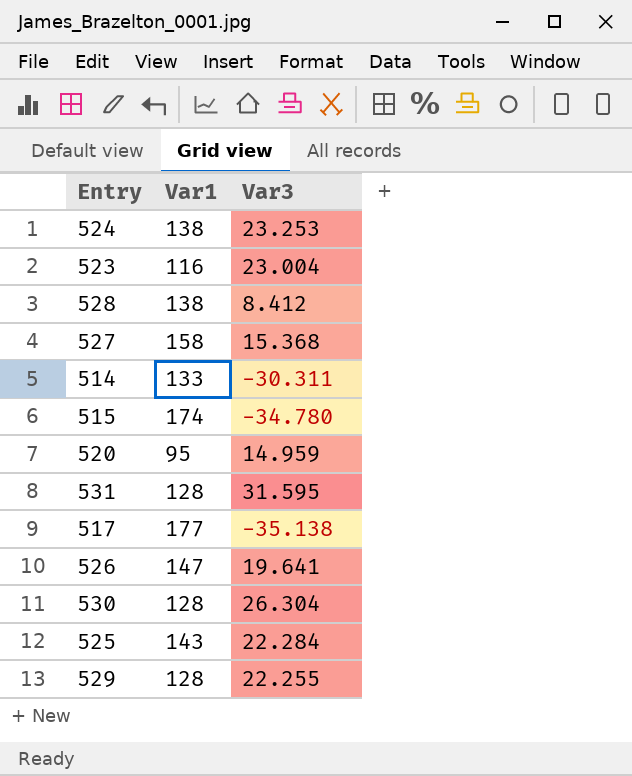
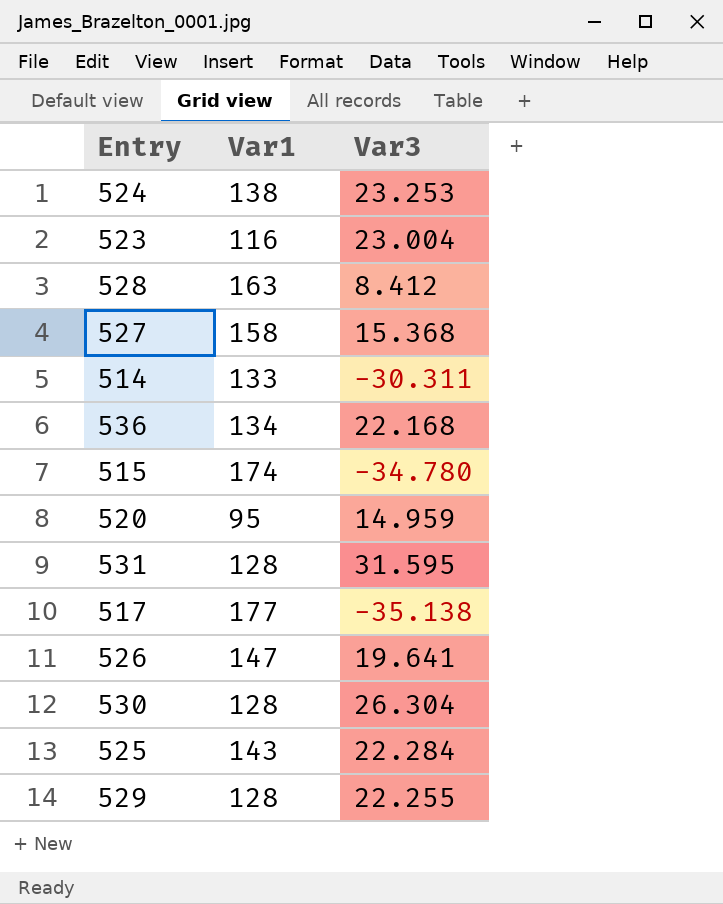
528 | Var1: 138 -> 163
row 536: none -> 134 | 22.168

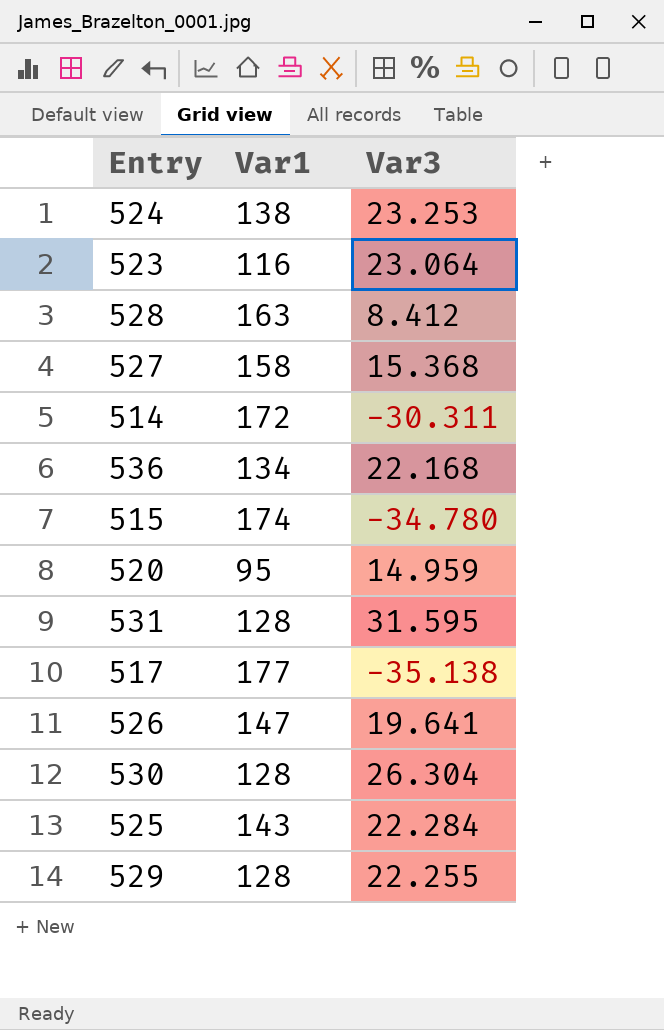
523 | Var3: 23.004 -> 23.064
514 | Var1: 133 -> 172

